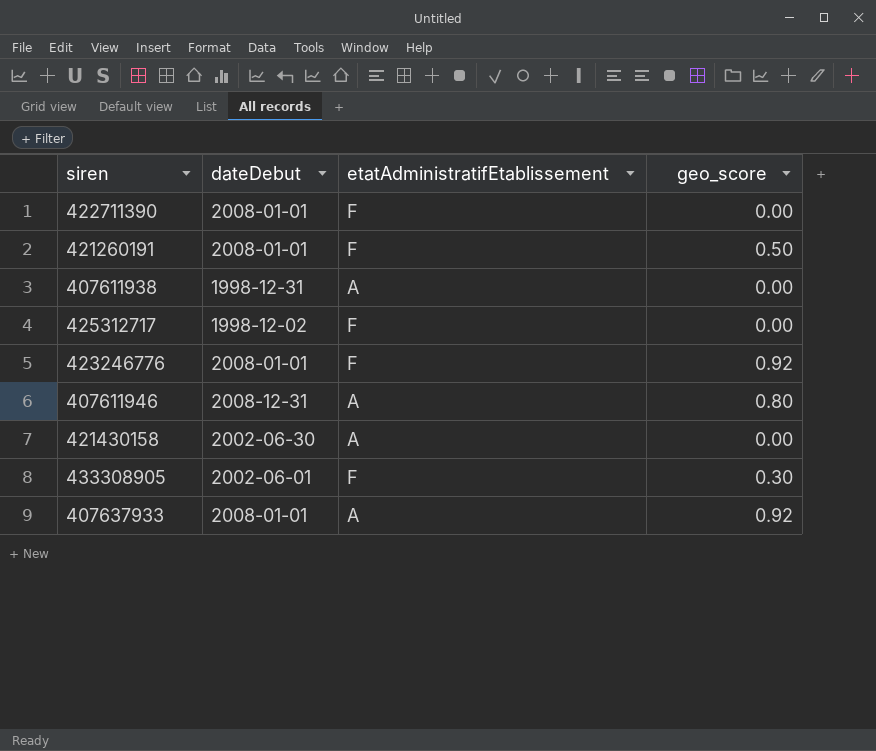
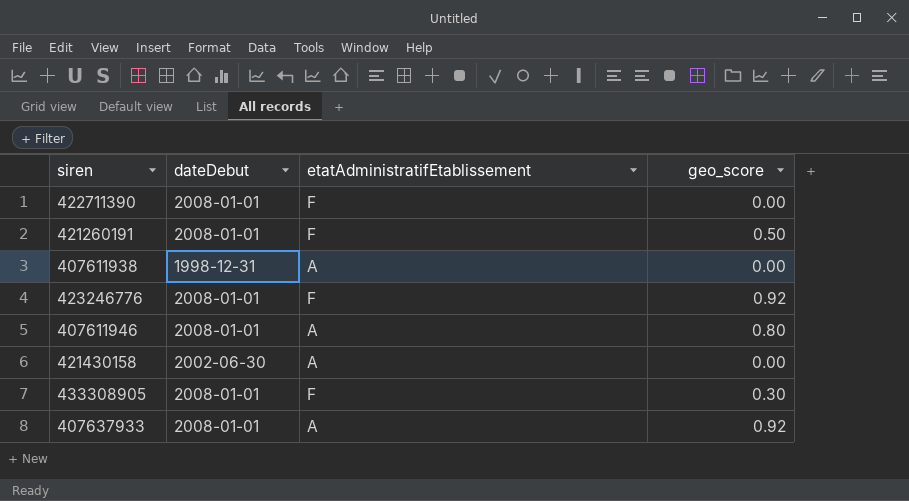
row 425312717: 1998-12-02 | F | 0.00 -> none
407611946 | dateDebut: 2008-12-31 -> 2008-01-01
433308905 | dateDebut: 2002-06-01 -> 2008-01-01

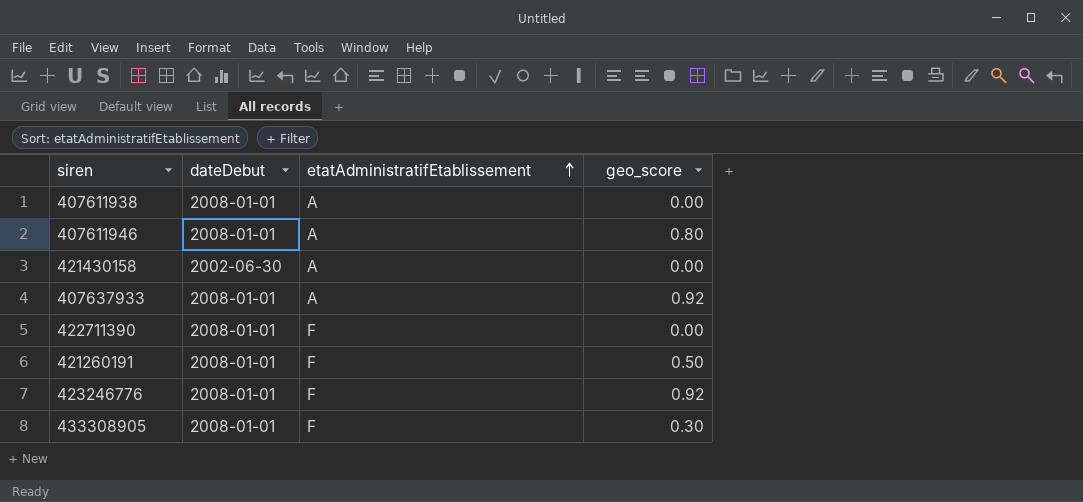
row order: none -> etatAdministratifEtablissement ascending
407611938 | dateDebut: 1998-12-31 -> 2008-01-01

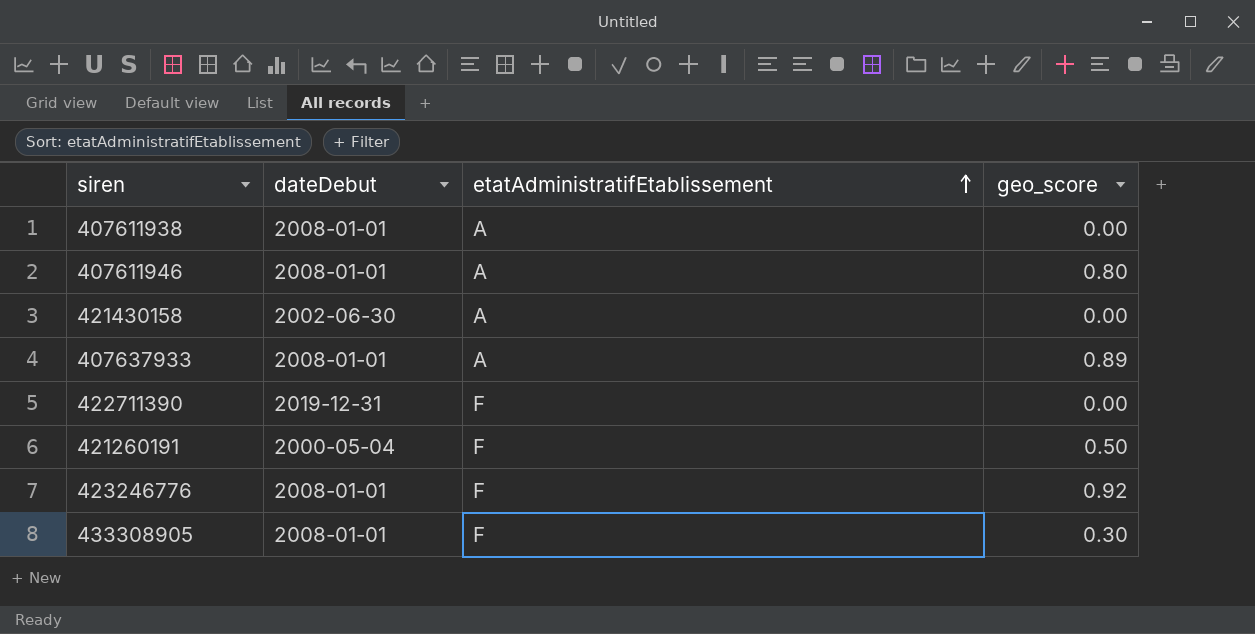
407637933 | geo_score: 0.92 -> 0.89
422711390 | dateDebut: 2008-01-01 -> 2019-12-31
421260191 | dateDebut: 2008-01-01 -> 2000-05-04

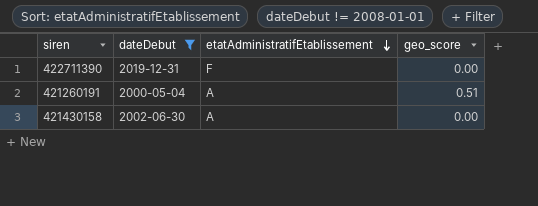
filter: none -> dateDebut != 2008-01-01
row order: etatAdministratifEtablissement ascending -> etatAdministratifEtablissement descending
421260191 | etatAdministratifEtablissement: F -> A
421260191 | geo_score: 0.50 -> 0.51

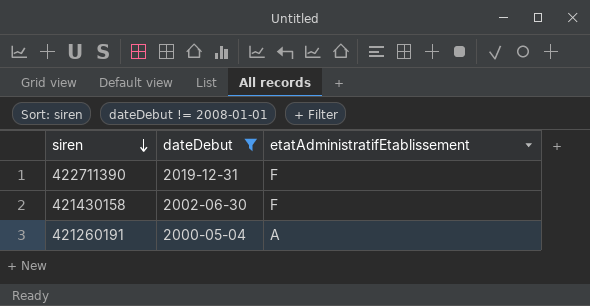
row order: etatAdministratifEtablissement descending -> siren descending
column geo_score | position: 4 -> none
421430158 | etatAdministratifEtablissement: A -> F

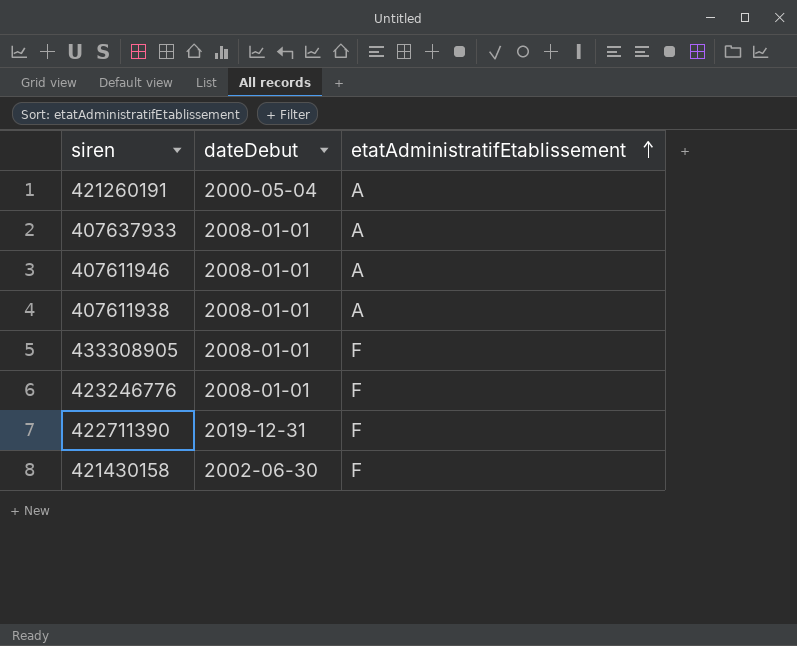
filter: dateDebut != 2008-01-01 -> none
row order: siren descending -> etatAdministratifEtablissement ascending

